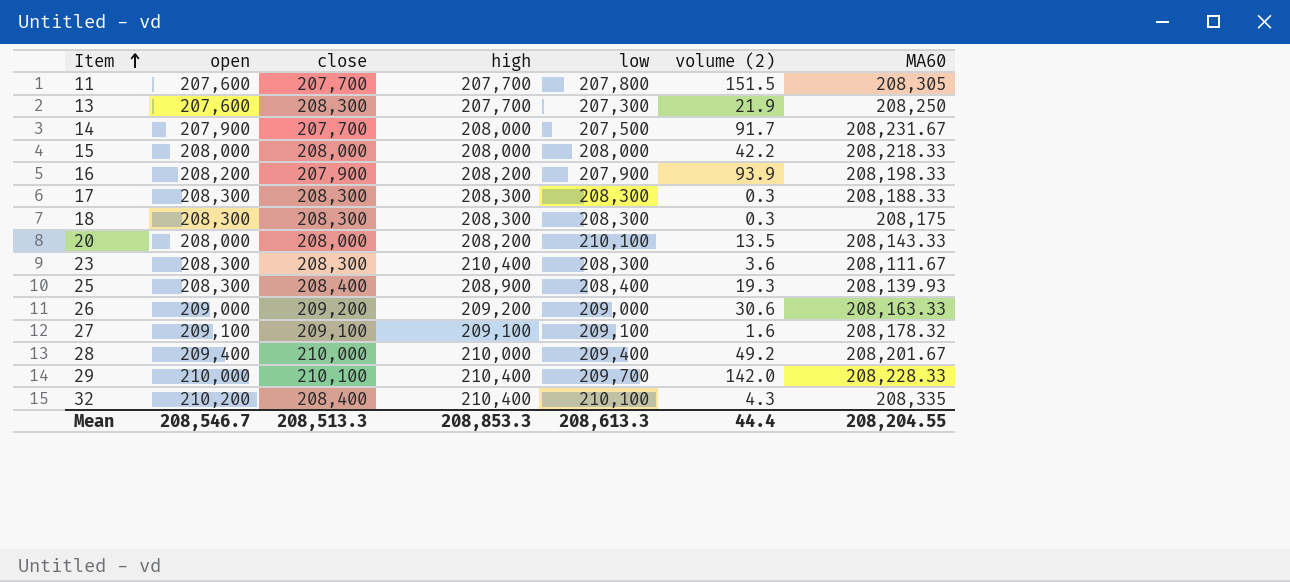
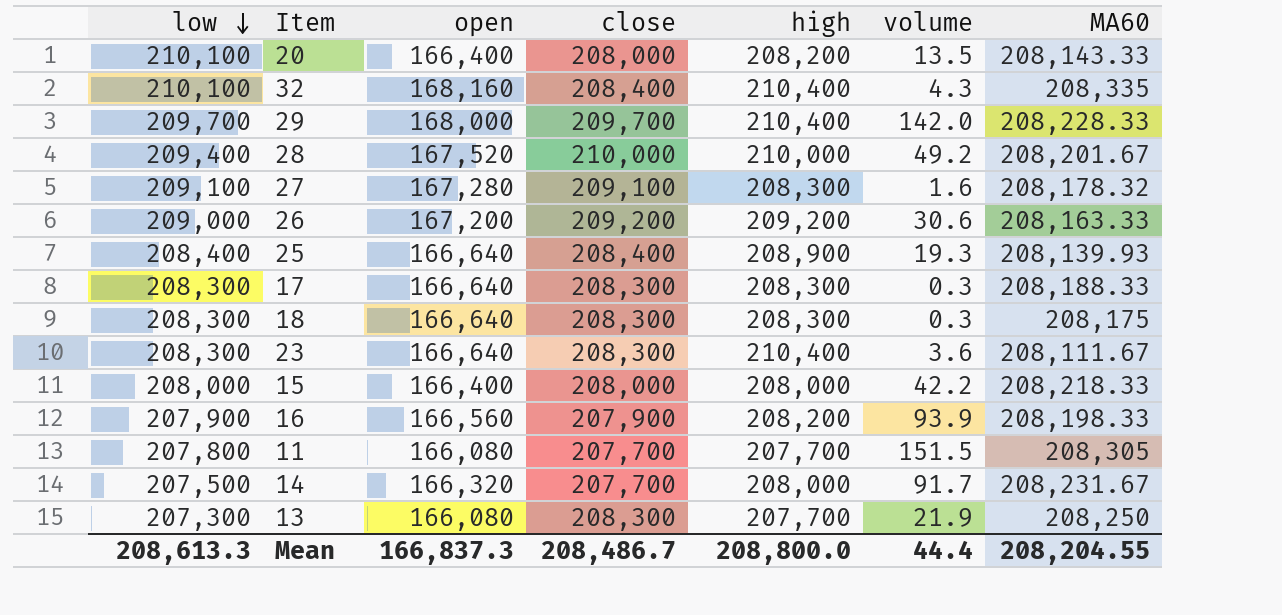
row order: Item ascending -> low descending
column low | position: 5 -> 1
column name: volume (2) -> volume
20 | open: 208,000 -> 166,400
32 | open: 210,200 -> 168,160
29 | open: 210,000 -> 168,000
29 | close: 210,100 -> 209,700
28 | open: 209,400 -> 167,520
27 | open: 209,100 -> 167,280
27 | high: 209,100 -> 208,300
26 | open: 209,000 -> 167,200
25 | open: 208,300 -> 166,640
17 | open: 208,300 -> 166,640
18 | open: 208,300 -> 166,640
23 | open: 208,300 -> 166,640
15 | open: 208,000 -> 166,400
16 | open: 208,200 -> 166,560
11 | open: 207,600 -> 166,080
14 | open: 207,900 -> 166,320
13 | open: 207,600 -> 166,080
Mean | open: 208,546.7 -> 166,837.3
Mean | close: 208,513.3 -> 208,486.7
Mean | high: 208,853.3 -> 208,800.0

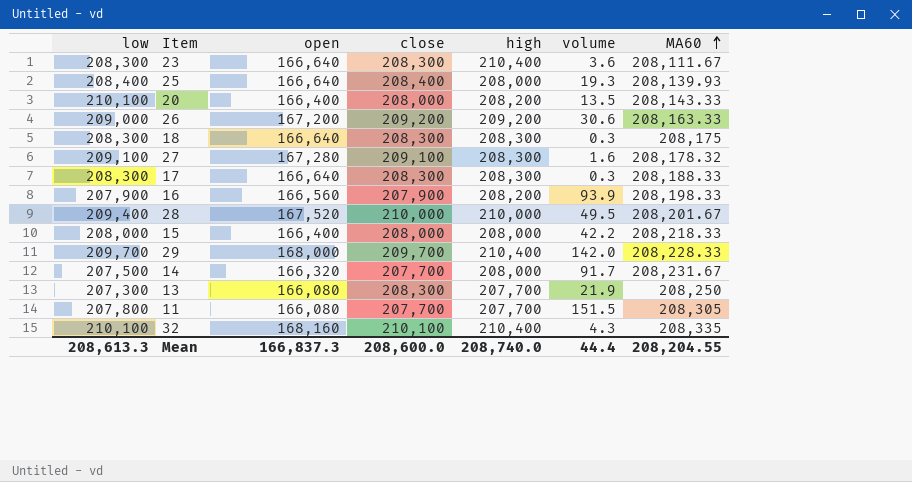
row order: low descending -> MA60 ascending
25 | high: 208,900 -> 208,000
28 | volume: 49.2 -> 49.5
32 | close: 208,400 -> 210,100
Mean | close: 208,486.7 -> 208,600.0
Mean | high: 208,800.0 -> 208,740.0

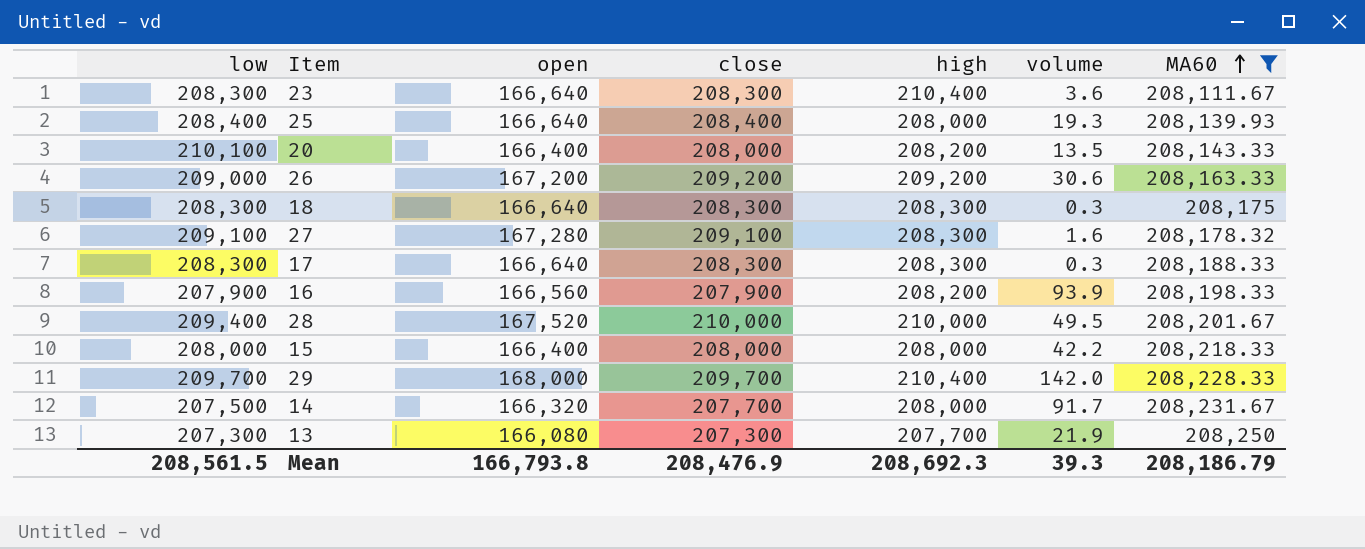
filter: none -> MA60 <= 208,250
13 | close: 208,300 -> 207,300
Mean | low: 208,613.3 -> 208,561.5
Mean | open: 166,837.3 -> 166,793.8
Mean | close: 208,600.0 -> 208,476.9
Mean | high: 208,740.0 -> 208,692.3
Mean | volume: 44.4 -> 39.3
Mean | MA60: 208,204.55 -> 208,186.79

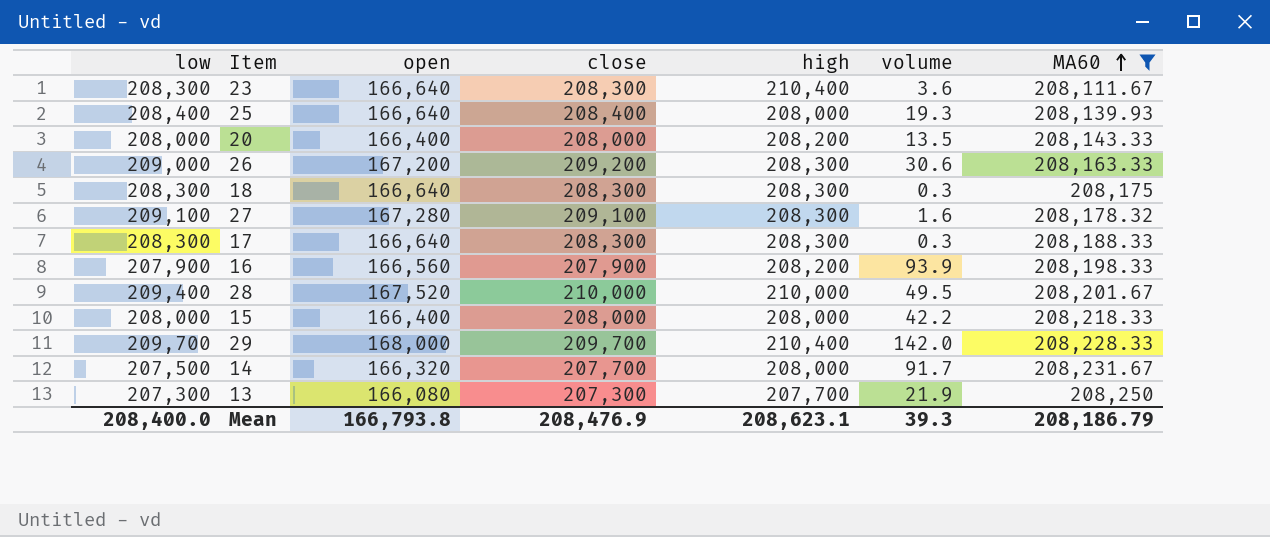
20 | low: 210,100 -> 208,000
26 | high: 209,200 -> 208,300
Mean | low: 208,561.5 -> 208,400.0
Mean | high: 208,692.3 -> 208,623.1

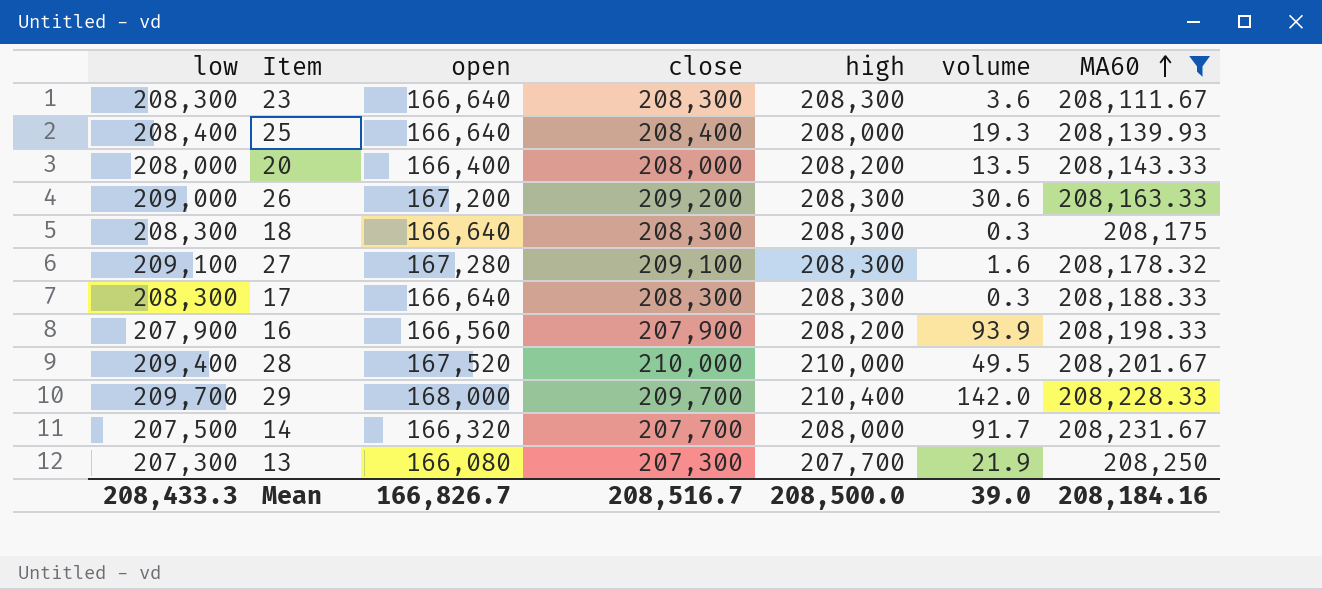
row 15: 208,000 | 166,400 | 208,000 | 208,000 | 42.2 | 208,218.33 -> none
23 | high: 210,400 -> 208,300
Mean | low: 208,400.0 -> 208,433.3
Mean | open: 166,793.8 -> 166,826.7
Mean | close: 208,476.9 -> 208,516.7
Mean | high: 208,623.1 -> 208,500.0
Mean | volume: 39.3 -> 39.0
Mean | MA60: 208,186.79 -> 208,184.16

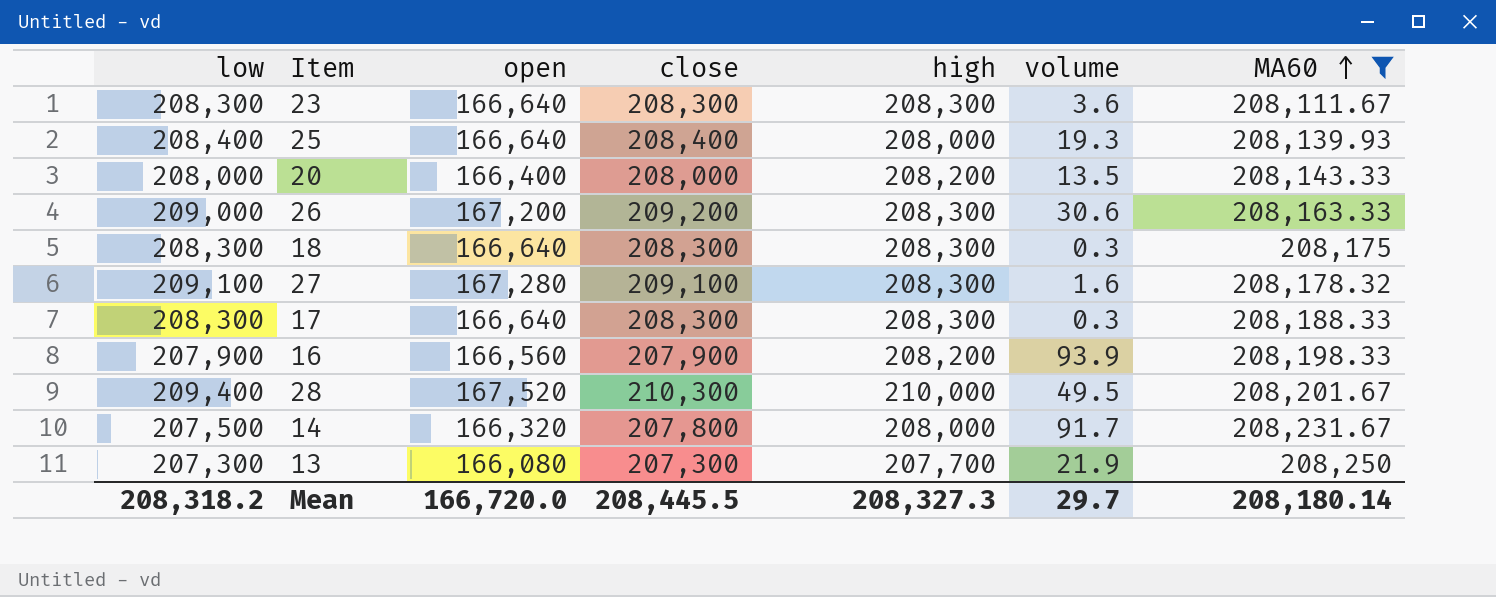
row 29: 209,700 | 168,000 | 209,700 | 210,400 | 142.0 | 208,228.33 -> none
28 | close: 210,000 -> 210,300
14 | close: 207,700 -> 207,800
Mean | low: 208,433.3 -> 208,318.2
Mean | open: 166,826.7 -> 166,720.0
Mean | close: 208,516.7 -> 208,445.5
Mean | high: 208,500.0 -> 208,327.3
Mean | volume: 39.0 -> 29.7
Mean | MA60: 208,184.16 -> 208,180.14

